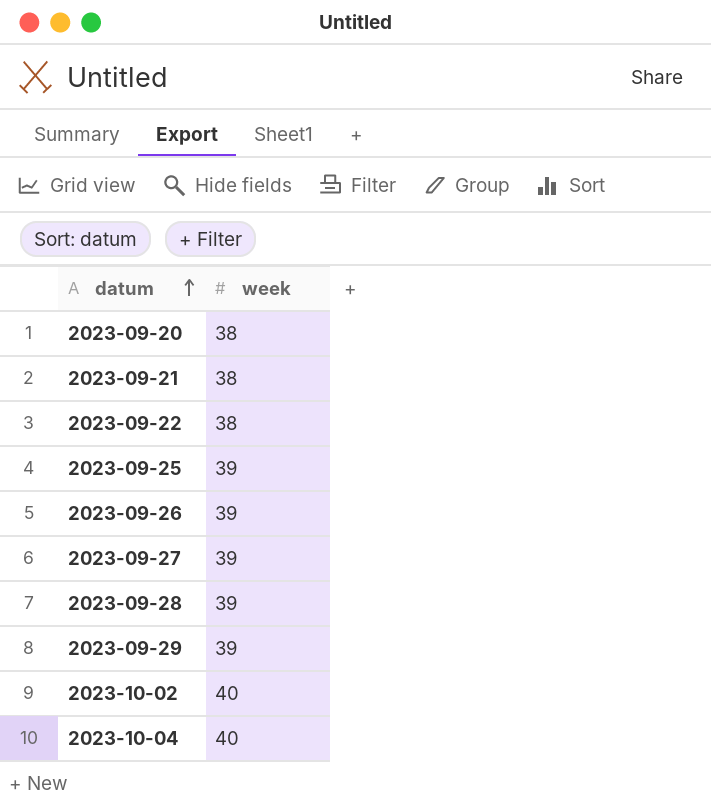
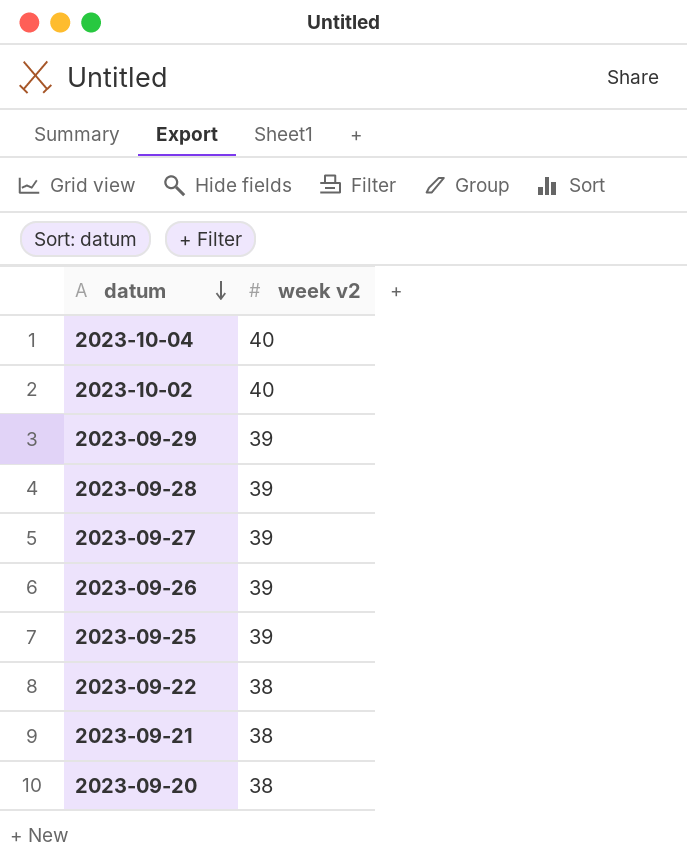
row order: datum ascending -> datum descending
column name: week -> week v2

